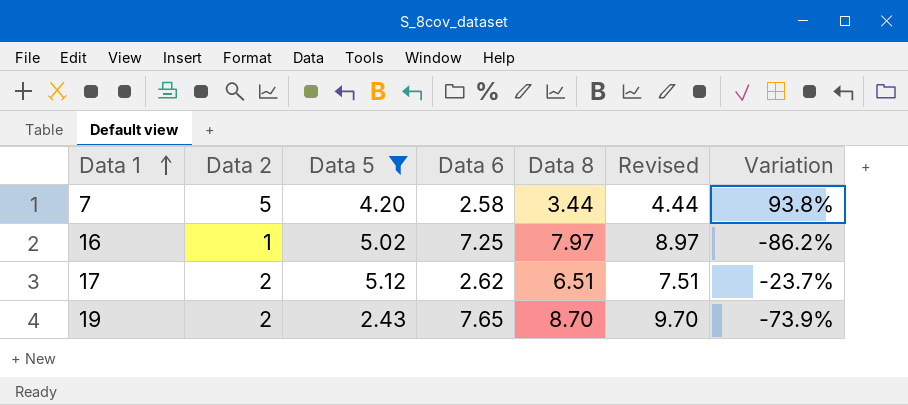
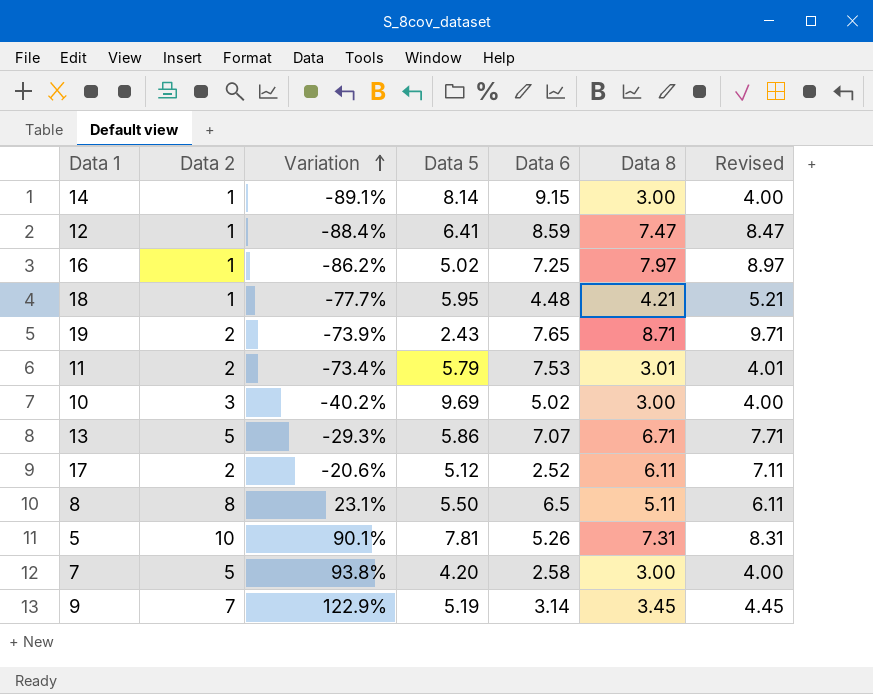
filter: Data 5 <= 5.12 -> none
row order: Data 1 ascending -> Variation ascending
column Variation | position: 7 -> 3
19 | Data 8: 8.70 -> 8.71
19 | Revised: 9.70 -> 9.71
17 | Variation: -23.7% -> -20.6%
17 | Data 6: 2.62 -> 2.52
17 | Data 8: 6.51 -> 6.11
17 | Revised: 7.51 -> 7.11
7 | Data 8: 3.44 -> 3.00
7 | Revised: 4.44 -> 4.00

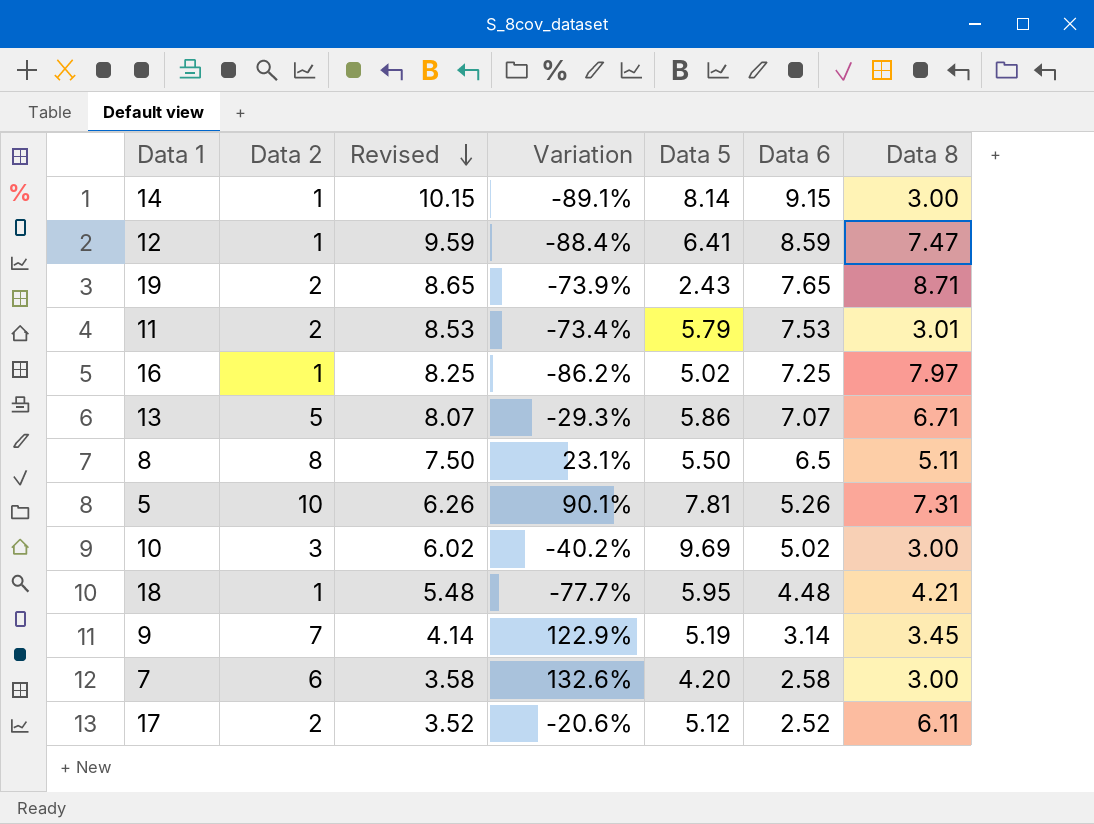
row order: Variation ascending -> Revised descending
column Revised | formula: [Data 8] + 1 -> [Data 6] + 1
column Revised | position: 7 -> 3
7 | Data 2: 5 -> 6
7 | Variation: 93.8% -> 132.6%

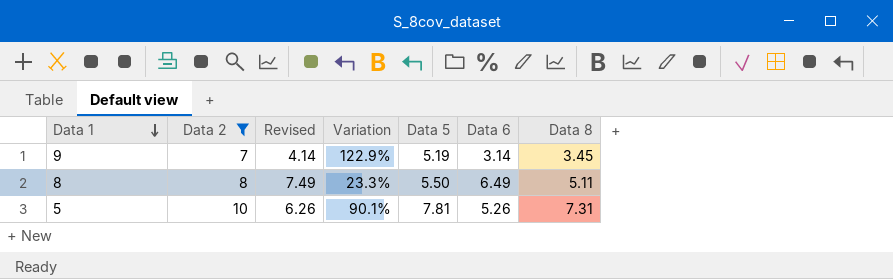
filter: none -> Data 2 >= 7
row order: Revised descending -> Data 1 descending
8 | Revised: 7.50 -> 7.49
8 | Variation: 23.1% -> 23.3%
8 | Data 6: 6.5 -> 6.49

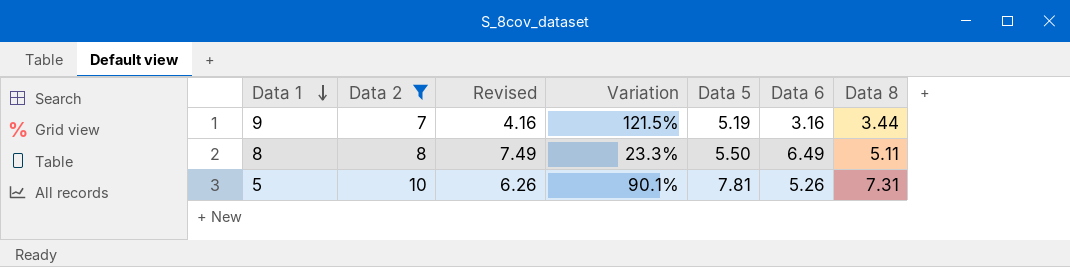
9 | Revised: 4.14 -> 4.16
9 | Variation: 122.9% -> 121.5%
9 | Data 6: 3.14 -> 3.16
9 | Data 8: 3.45 -> 3.44

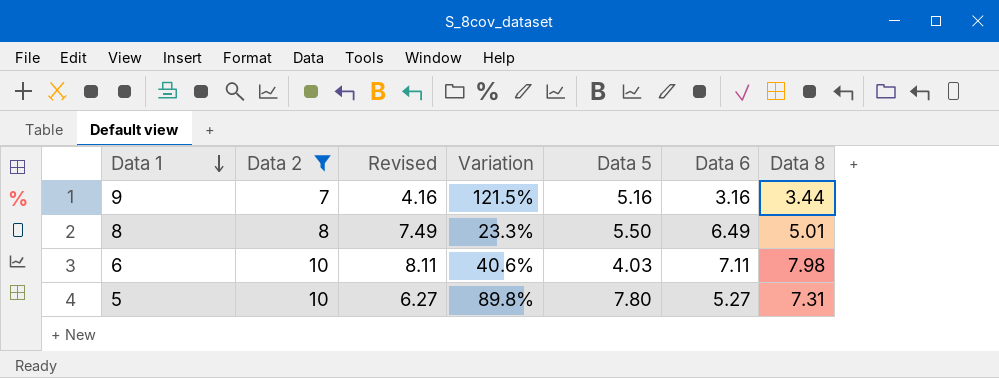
9 | Data 5: 5.19 -> 5.16
8 | Data 8: 5.11 -> 5.01
row 6: none -> 10 | 8.11 | 40.6% | 4.03 | 7.11 | 7.98
5 | Revised: 6.26 -> 6.27
5 | Variation: 90.1% -> 89.8%
5 | Data 5: 7.81 -> 7.80
5 | Data 6: 5.26 -> 5.27

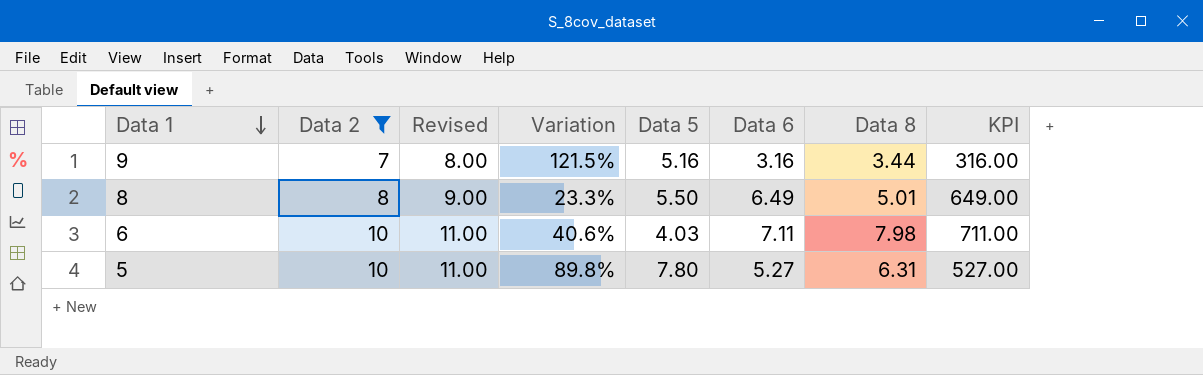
column Revised | formula: [Data 6] + 1 -> [Data 2] + 1
column KPI | formula: none -> [Data 6] * 100
5 | Data 8: 7.31 -> 6.31

